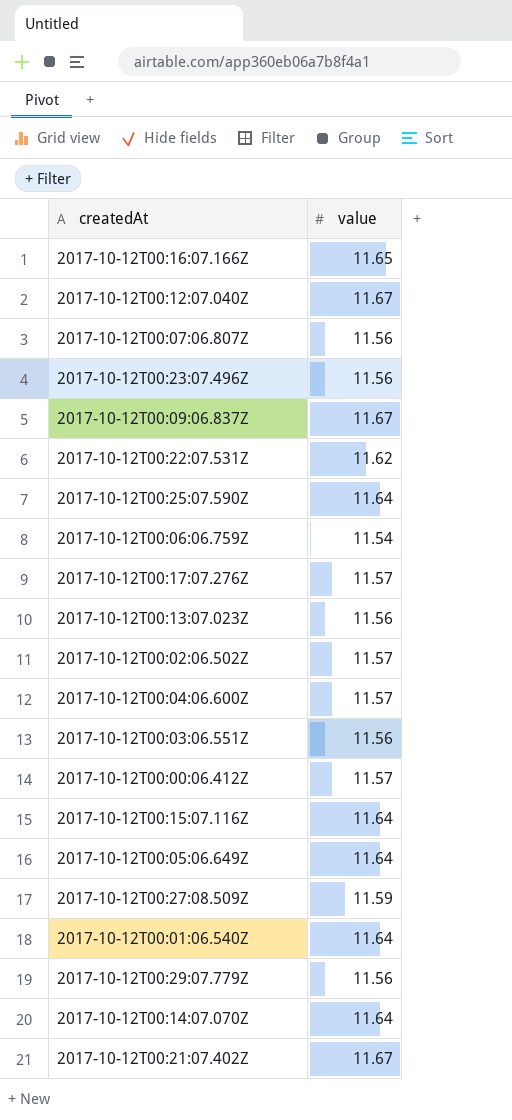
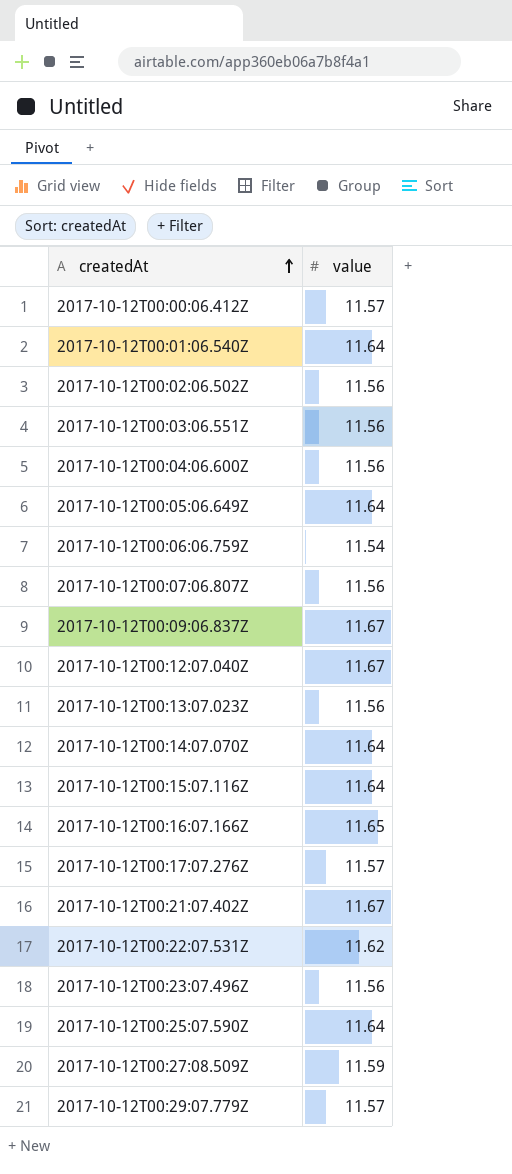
row order: none -> createdAt ascending
2017-10-12T00:02:06.502Z | value: 11.57 -> 11.56
2017-10-12T00:04:06.600Z | value: 11.57 -> 11.56
2017-10-12T00:29:07.779Z | value: 11.56 -> 11.57

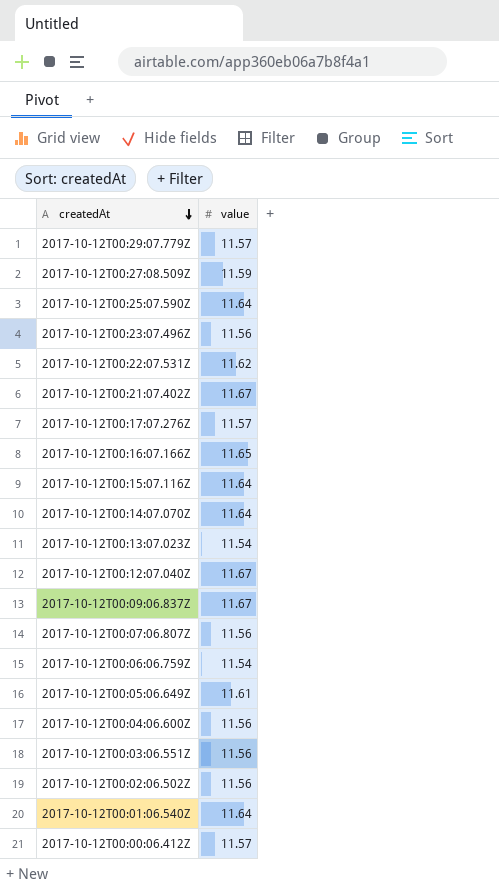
row order: createdAt ascending -> createdAt descending
2017-10-12T00:13:07.023Z | value: 11.56 -> 11.54
2017-10-12T00:05:06.649Z | value: 11.64 -> 11.61

